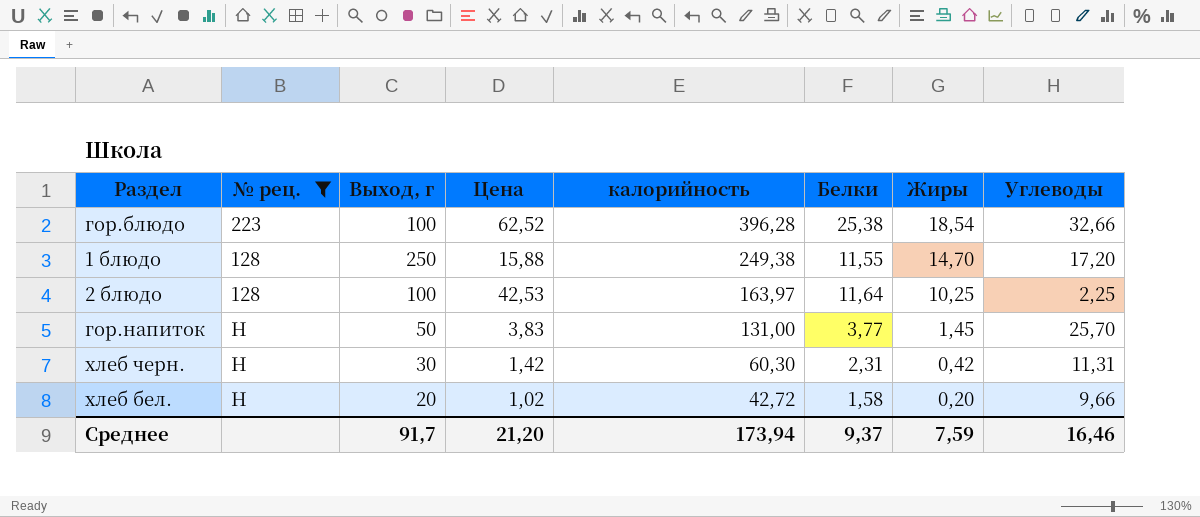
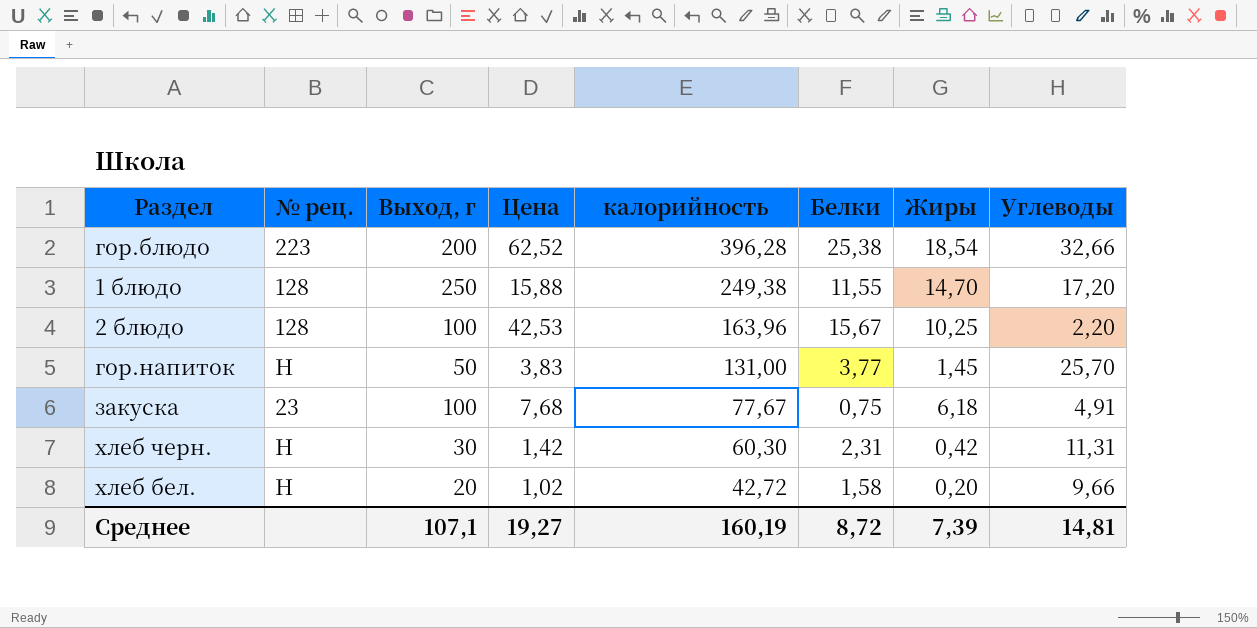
filter: № рец. != 23 -> none
гор.блюдо | Выход, г: 100 -> 200
2 блюдо | калорийность: 163,97 -> 163,96
2 блюдо | Белки: 11,64 -> 15,67
2 блюдо | Углеводы: 2,25 -> 2,20
Среднее | Выход, г: 91,7 -> 107,1
Среднее | Цена: 21,20 -> 19,27
Среднее | калорийность: 173,94 -> 160,19
Среднее | Белки: 9,37 -> 8,72
Среднее | Жиры: 7,59 -> 7,39
Среднее | Углеводы: 16,46 -> 14,81

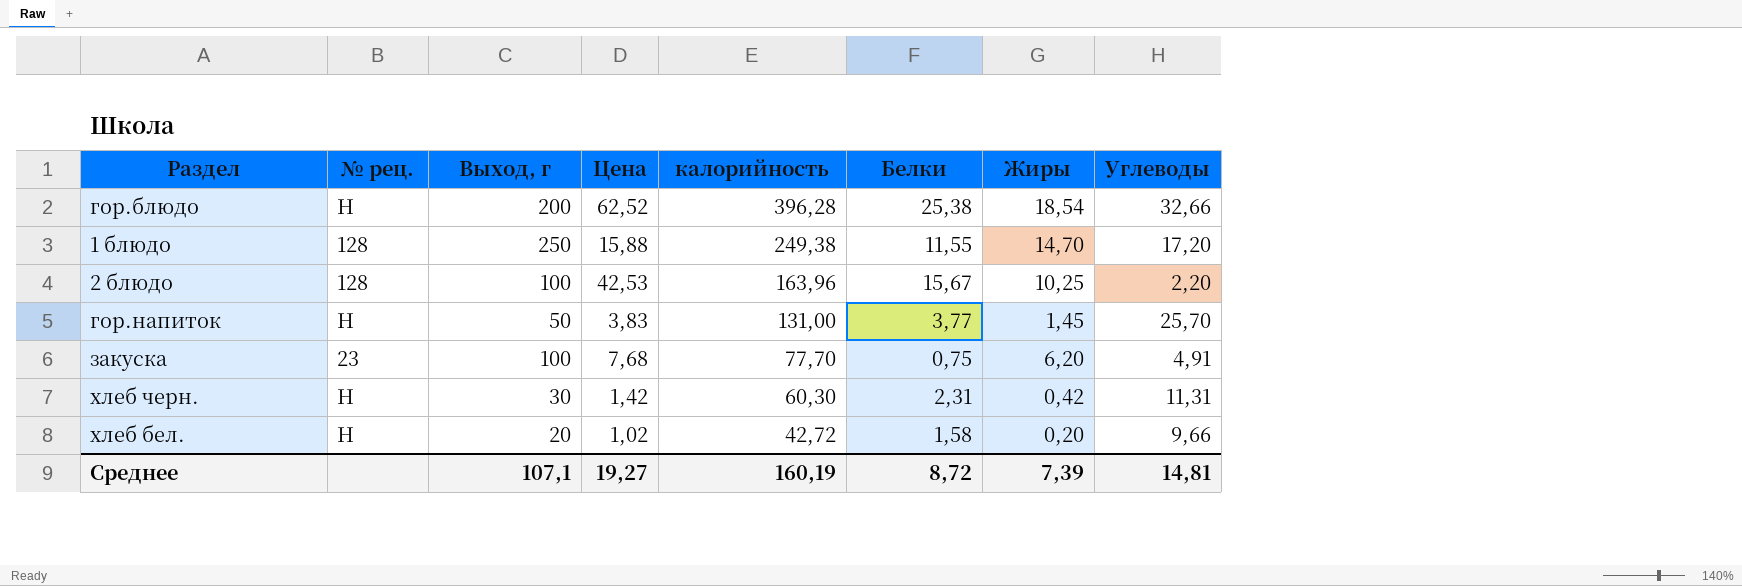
гор.блюдо | № рец.: 223 -> Н
закуска | калорийность: 77,67 -> 77,70
закуска | Жиры: 6,18 -> 6,20

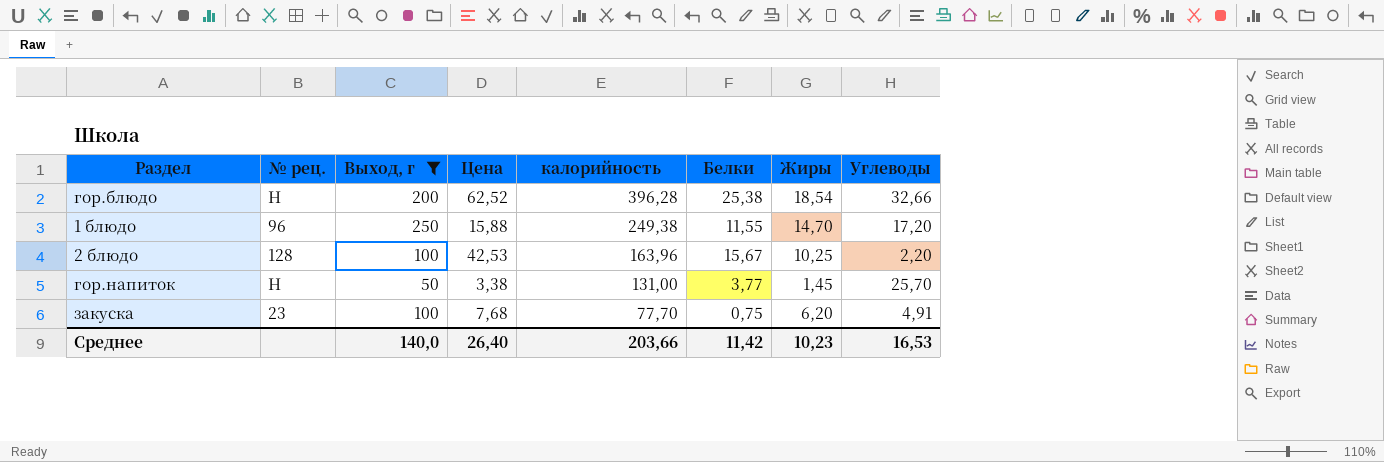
filter: none -> Выход, г >= 50
1 блюдо | № рец.: 128 -> 96
гор.напиток | Цена: 3,83 -> 3,38
Среднее | Выход, г: 107,1 -> 140,0
Среднее | Цена: 19,27 -> 26,40
Среднее | калорийность: 160,19 -> 203,66
Среднее | Белки: 8,72 -> 11,42
Среднее | Жиры: 7,39 -> 10,23
Среднее | Углеводы: 14,81 -> 16,53

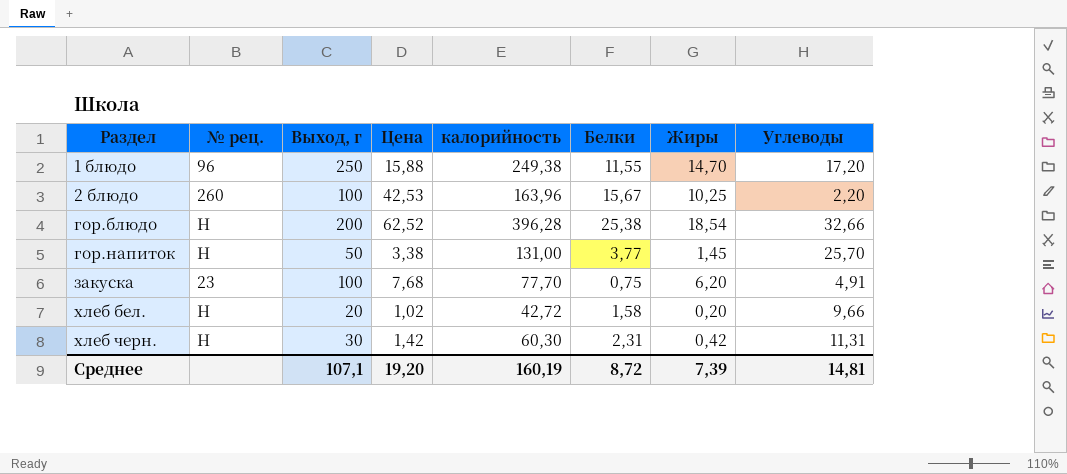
filter: Выход, г >= 50 -> none
row order: калорийность descending -> Раздел ascending
2 блюдо | № рец.: 128 -> 260
Среднее | Выход, г: 140,0 -> 107,1
Среднее | Цена: 26,40 -> 19,20
Среднее | калорийность: 203,66 -> 160,19
Среднее | Белки: 11,42 -> 8,72
Среднее | Жиры: 10,23 -> 7,39
Среднее | Углеводы: 16,53 -> 14,81

